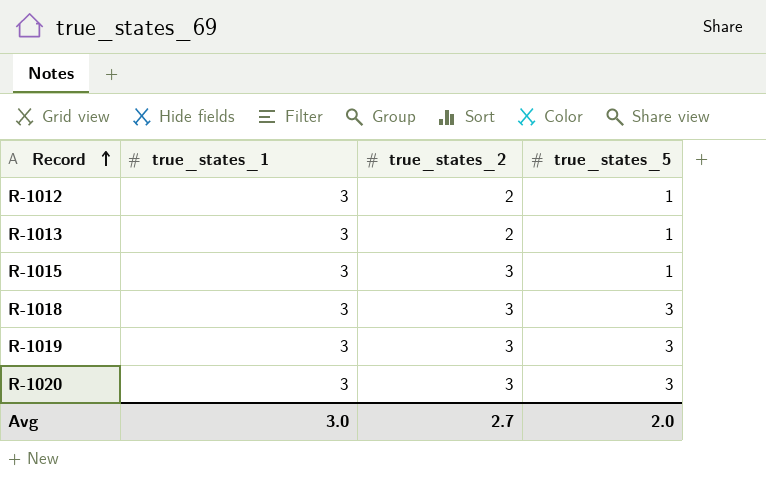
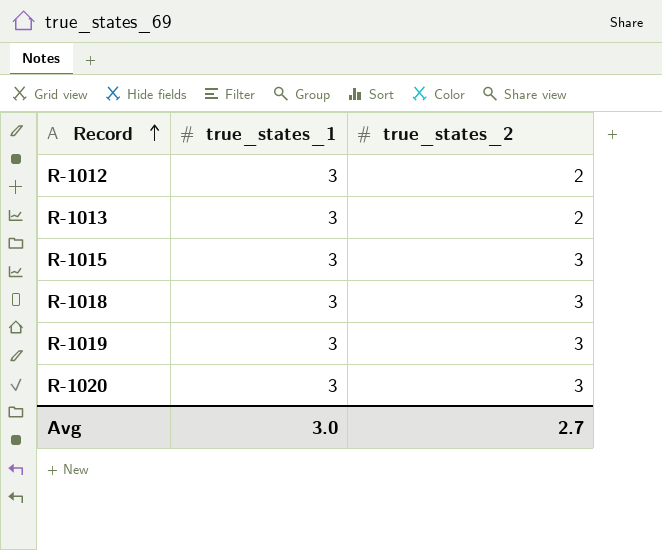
column true_states_5 | position: 4 -> none

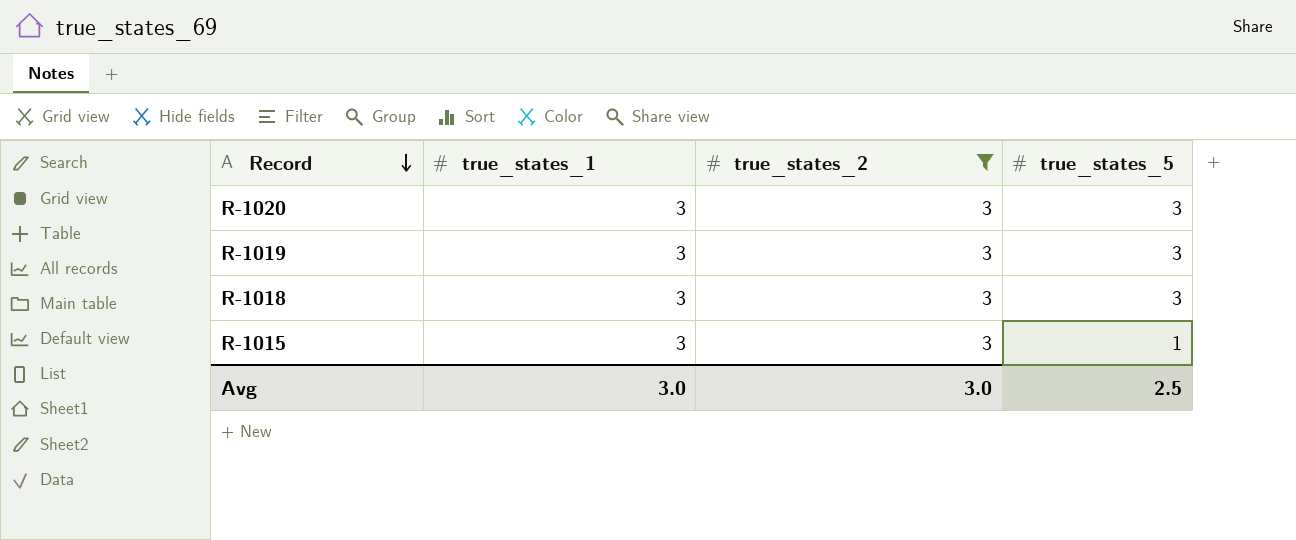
filter: none -> true_states_2 = 3
row order: Record ascending -> Record descending
column true_states_5 | position: none -> 4
Avg | true_states_2: 2.7 -> 3.0

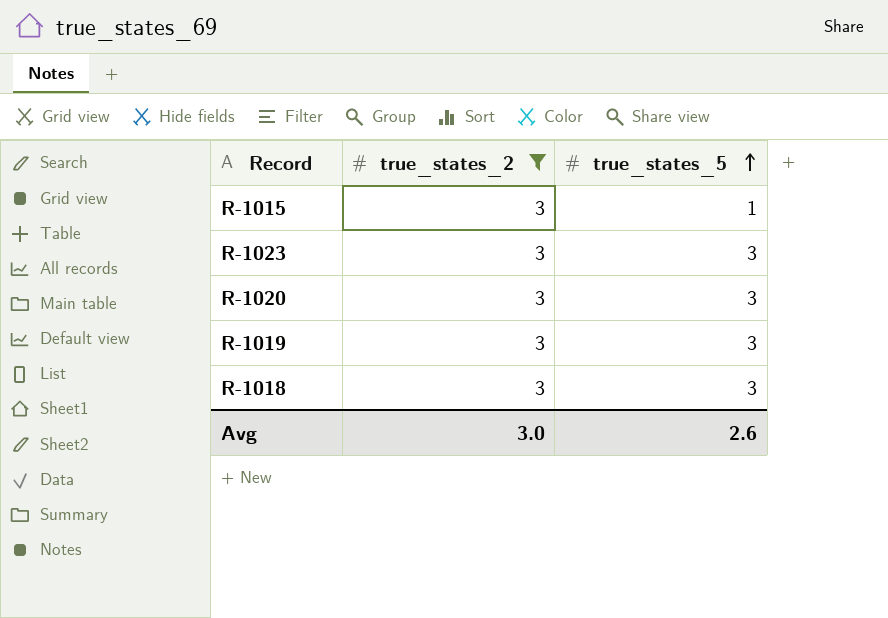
row order: Record descending -> true_states_5 ascending
column true_states_1 | position: 2 -> none
row R-1023: none -> 3 | 3
Avg | true_states_5: 2.5 -> 2.6

